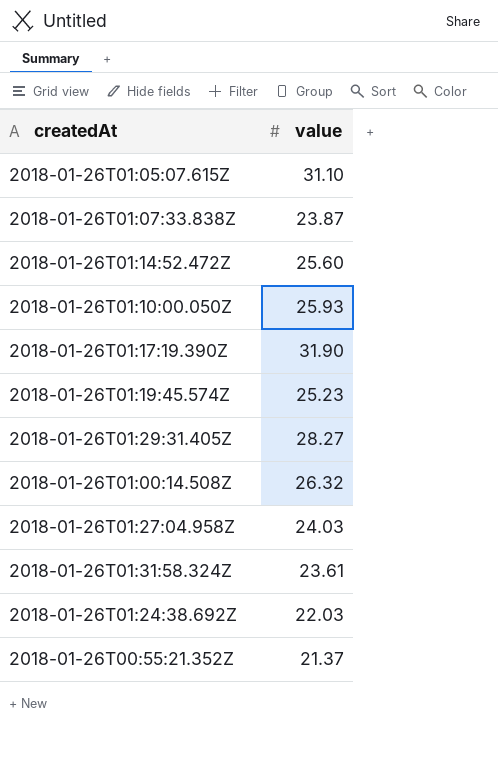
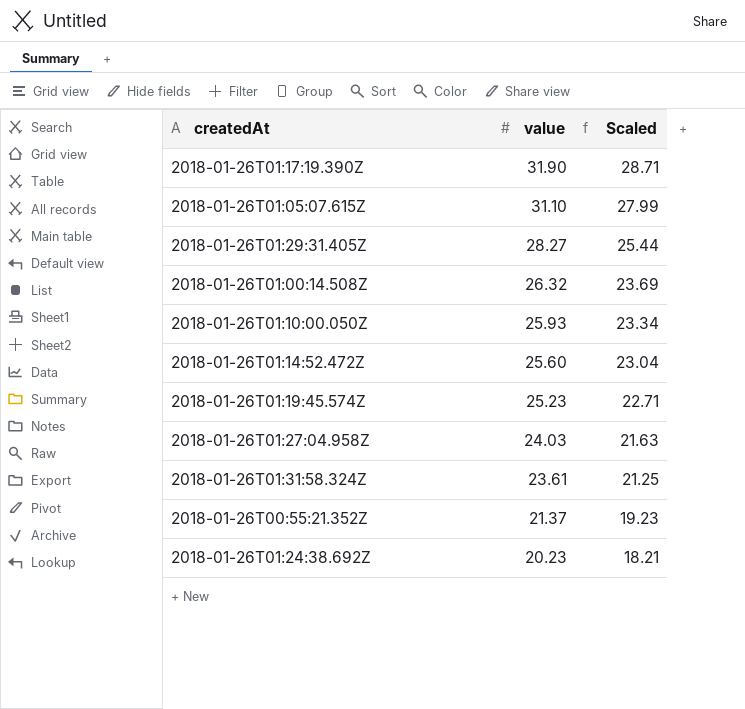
row order: none -> value descending
column Scaled | formula: none -> [value] * 0.9
row 2018-01-26T01:07:33.838Z: 23.87 -> none
2018-01-26T01:24:38.692Z | value: 22.03 -> 20.23

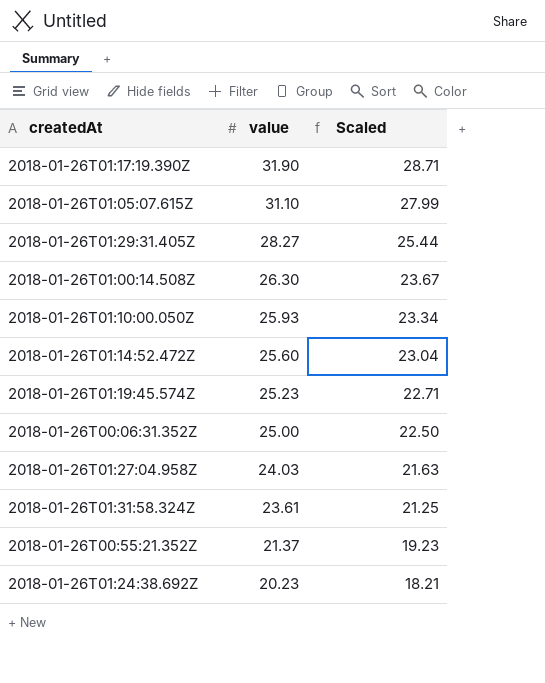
2018-01-26T01:00:14.508Z | value: 26.32 -> 26.30
2018-01-26T01:00:14.508Z | Scaled: 23.69 -> 23.67
row 2018-01-26T00:06:31.352Z: none -> 25.00 | 22.50

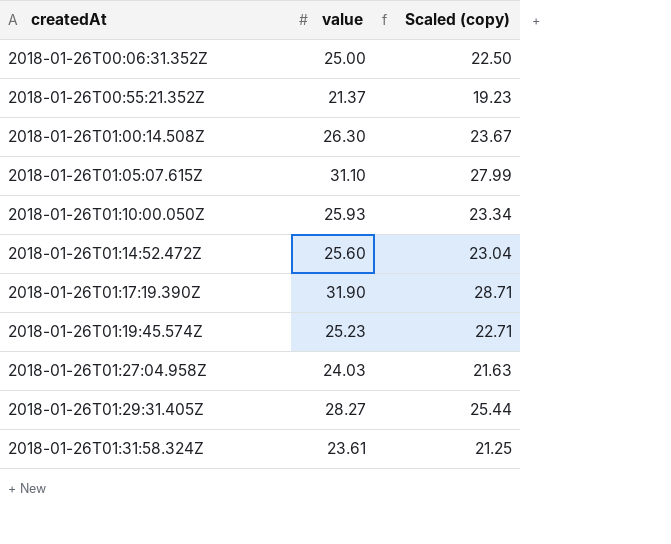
row order: value descending -> createdAt ascending
column name: Scaled -> Scaled (copy)
row 2018-01-26T01:24:38.692Z: 20.23 | 18.21 -> none

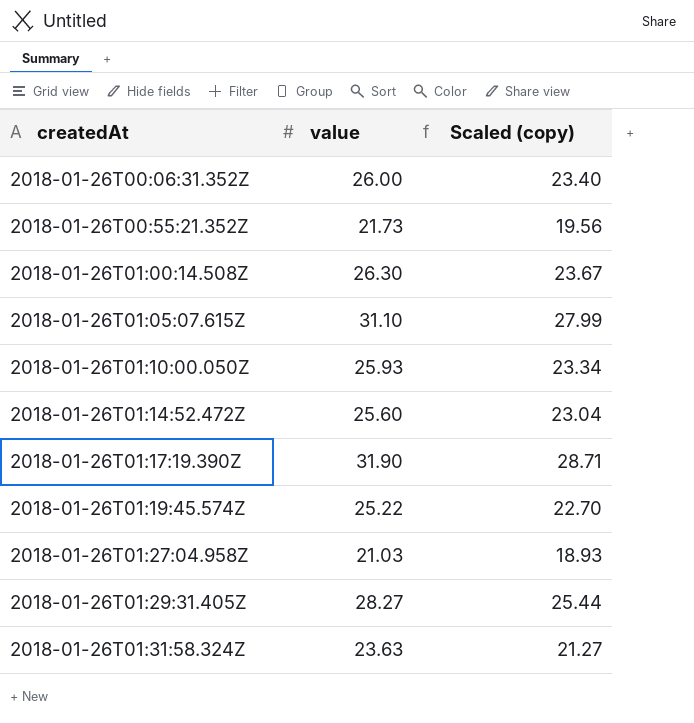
2018-01-26T00:06:31.352Z | value: 25.00 -> 26.00
2018-01-26T00:06:31.352Z | Scaled (copy): 22.50 -> 23.40
2018-01-26T00:55:21.352Z | value: 21.37 -> 21.73
2018-01-26T00:55:21.352Z | Scaled (copy): 19.23 -> 19.56
2018-01-26T01:19:45.574Z | value: 25.23 -> 25.22
2018-01-26T01:19:45.574Z | Scaled (copy): 22.71 -> 22.70
2018-01-26T01:27:04.958Z | value: 24.03 -> 21.03
2018-01-26T01:27:04.958Z | Scaled (copy): 21.63 -> 18.93
2018-01-26T01:31:58.324Z | value: 23.61 -> 23.63
2018-01-26T01:31:58.324Z | Scaled (copy): 21.25 -> 21.27

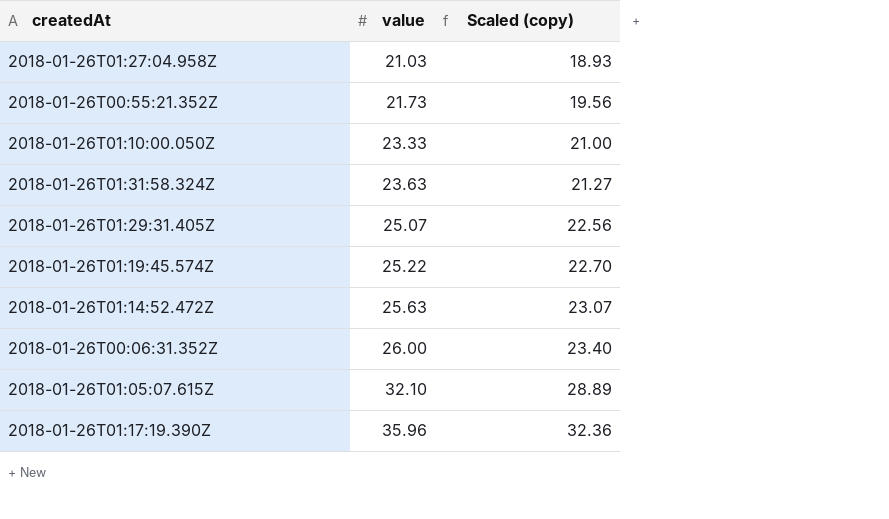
row order: createdAt ascending -> value ascending
row 2018-01-26T01:00:14.508Z: 26.30 | 23.67 -> none
2018-01-26T01:10:00.050Z | value: 25.93 -> 23.33
2018-01-26T01:10:00.050Z | Scaled (copy): 23.34 -> 21.00
2018-01-26T01:29:31.405Z | value: 28.27 -> 25.07
2018-01-26T01:29:31.405Z | Scaled (copy): 25.44 -> 22.56
2018-01-26T01:14:52.472Z | value: 25.60 -> 25.63
2018-01-26T01:14:52.472Z | Scaled (copy): 23.04 -> 23.07
2018-01-26T01:05:07.615Z | value: 31.10 -> 32.10
2018-01-26T01:05:07.615Z | Scaled (copy): 27.99 -> 28.89
2018-01-26T01:17:19.390Z | value: 31.90 -> 35.96
2018-01-26T01:17:19.390Z | Scaled (copy): 28.71 -> 32.36

